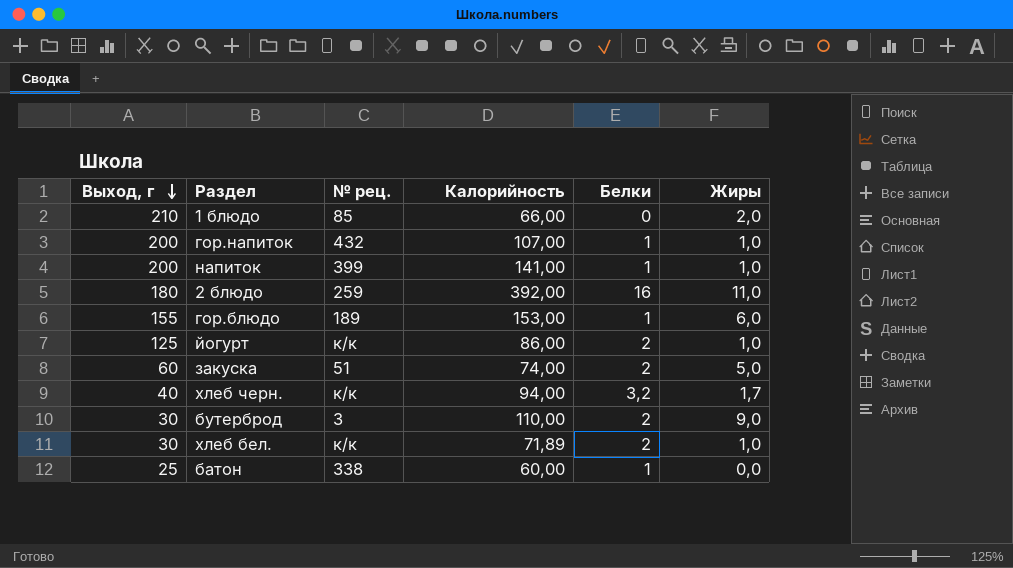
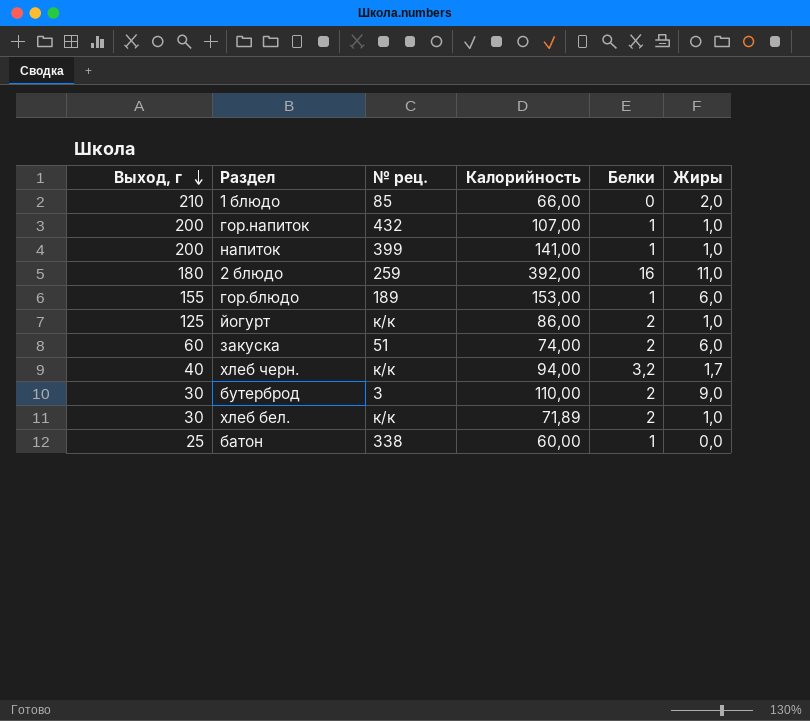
закуска | Жиры: 5,0 -> 6,0

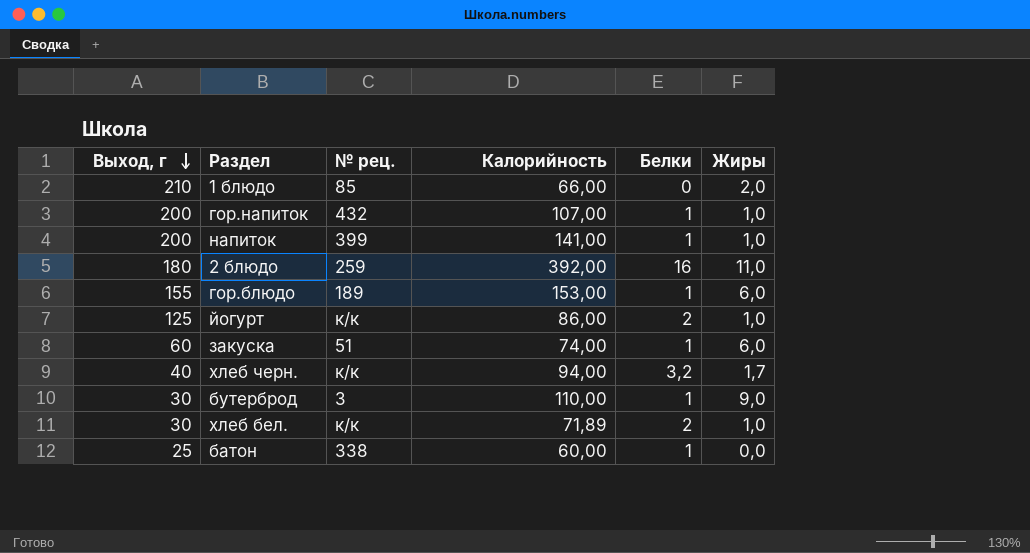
закуска | Белки: 2 -> 1
бутерброд | Белки: 2 -> 1

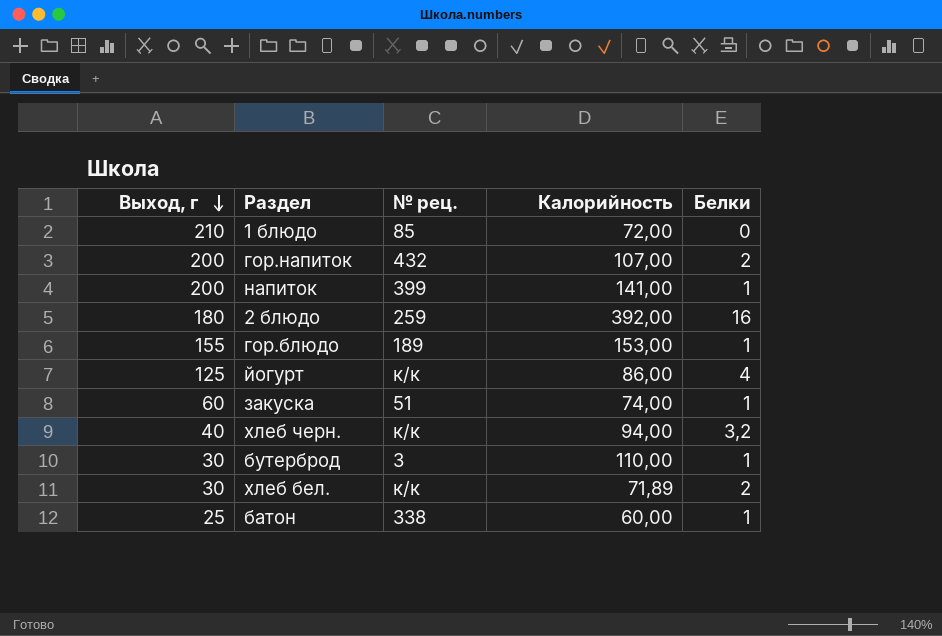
column Жиры | position: 6 -> none
1 блюдо | Калорийность: 66,00 -> 72,00
гор.напиток | Белки: 1 -> 2
йогурт | Белки: 2 -> 4

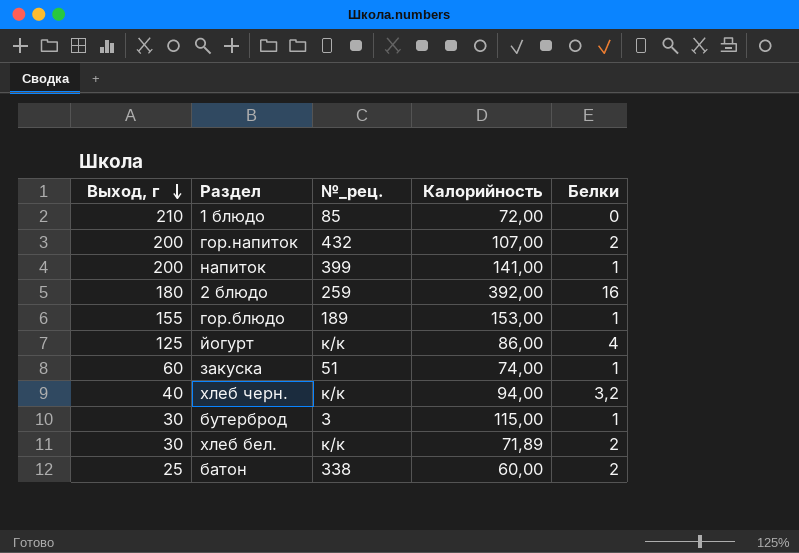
column name: № рец. -> №_рец.
бутерброд | Калорийность: 110,00 -> 115,00
батон | Белки: 1 -> 2

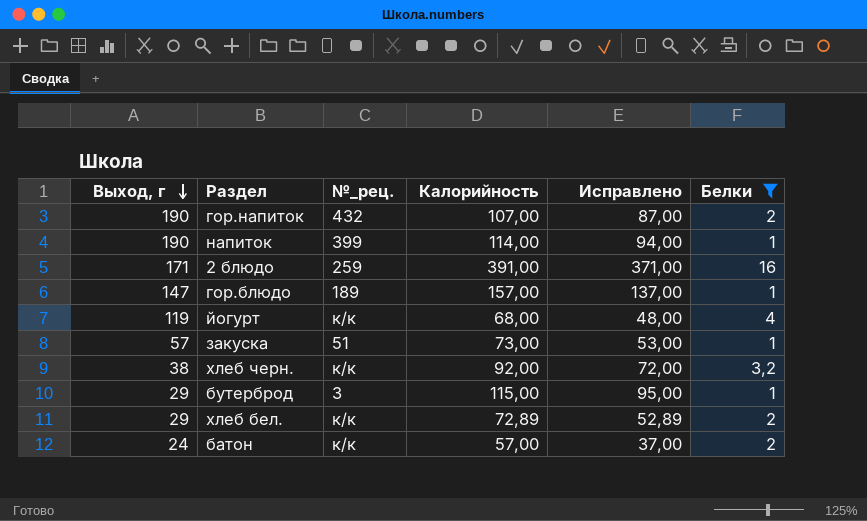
filter: none -> Белки != 0
column Исправлено | formula: none -> [Калорийность] - 20
гор.напиток | Выход, г: 200 -> 190
напиток | Выход, г: 200 -> 190
напиток | Калорийность: 141,00 -> 114,00
2 блюдо | Выход, г: 180 -> 171
2 блюдо | Калорийность: 392,00 -> 391,00
гор.блюдо | Выход, г: 155 -> 147
гор.блюдо | Калорийность: 153,00 -> 157,00
йогурт | Выход, г: 125 -> 119
йогурт | Калорийность: 86,00 -> 68,00
закуска | Выход, г: 60 -> 57
закуска | Калорийность: 74,00 -> 73,00
хлеб черн. | Выход, г: 40 -> 38
хлеб черн. | Калорийность: 94,00 -> 92,00
бутерброд | Выход, г: 30 -> 29
хлеб бел. | Выход, г: 30 -> 29
хлеб бел. | Калорийность: 71,89 -> 72,89
батон | Выход, г: 25 -> 24
батон | №_рец.: 338 -> к/к
батон | Калорийность: 60,00 -> 57,00

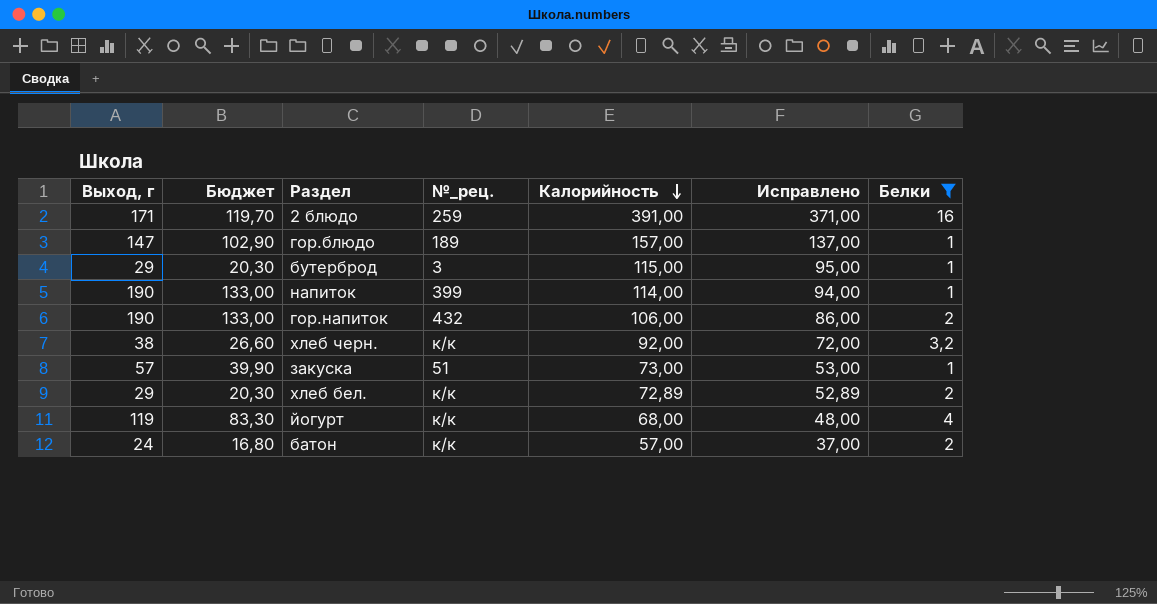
row order: Выход, г descending -> Калорийность descending
column Бюджет | formula: none -> [Выход, г] * 0,7
гор.напиток | Калорийность: 107,00 -> 106,00
гор.напиток | Исправлено: 87,00 -> 86,00

